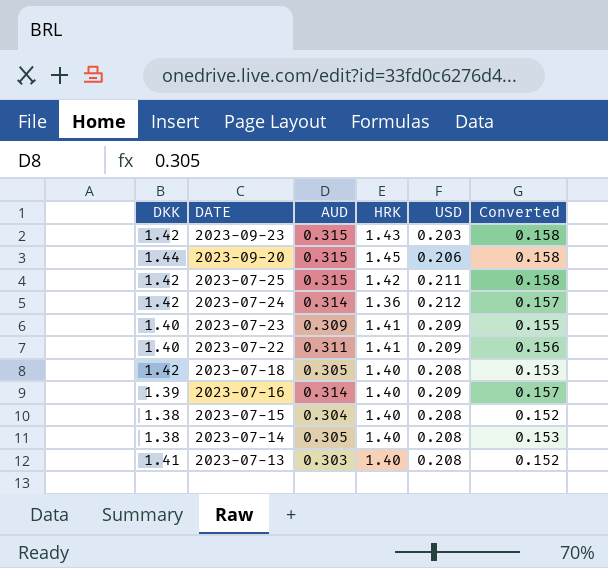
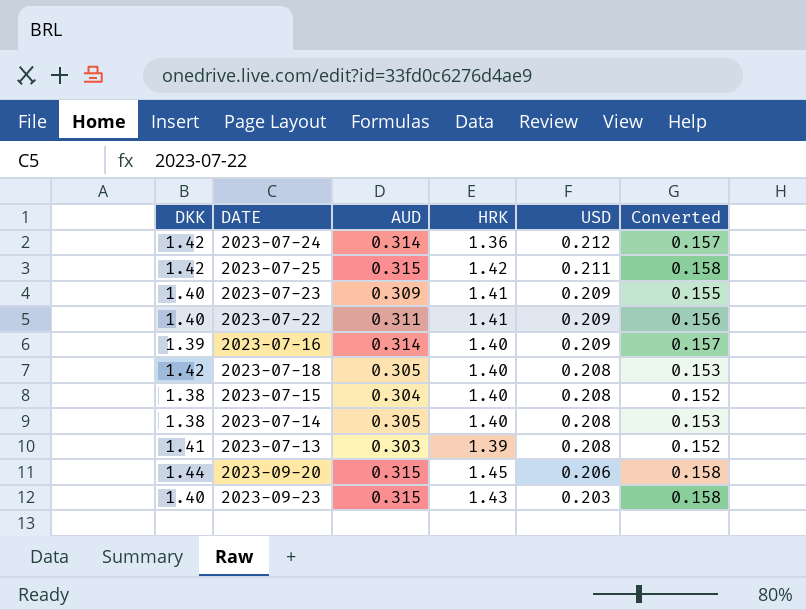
row order: DATE descending -> USD descending
2023-07-13 | HRK: 1.40 -> 1.39
2023-09-23 | DKK: 1.42 -> 1.40

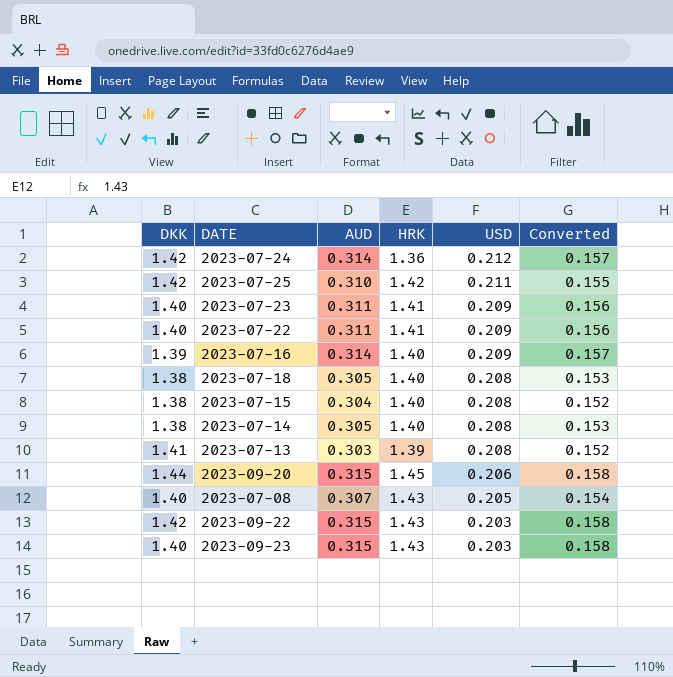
2023-07-25 | AUD: 0.315 -> 0.310
2023-07-25 | Converted: 0.158 -> 0.155
2023-07-23 | AUD: 0.309 -> 0.311
2023-07-23 | Converted: 0.155 -> 0.156
2023-07-18 | DKK: 1.42 -> 1.38
row 2023-07-08: none -> 1.40 | 0.307 | 1.43 | 0.205 | 0.154
row 2023-09-22: none -> 1.42 | 0.315 | 1.43 | 0.203 | 0.158

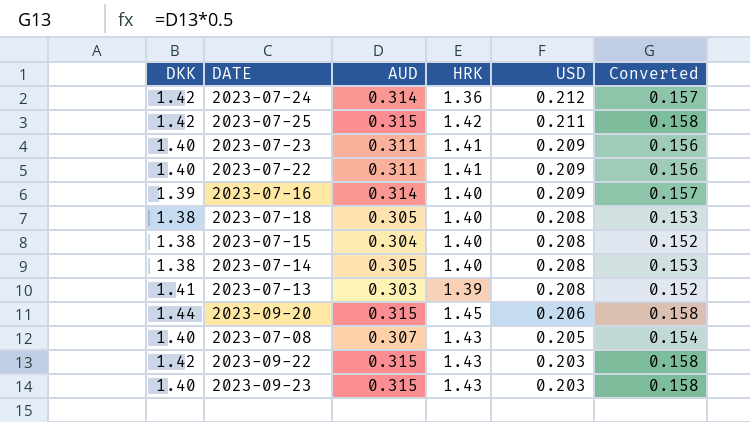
2023-07-25 | AUD: 0.310 -> 0.315
2023-07-25 | Converted: 0.155 -> 0.158

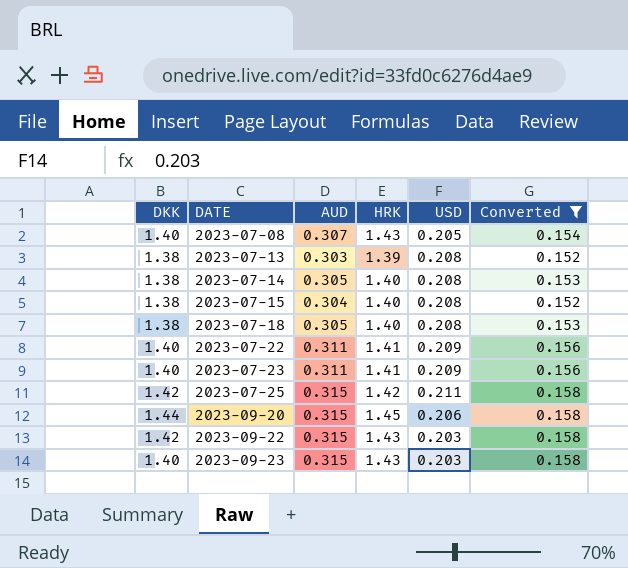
filter: none -> Converted != 0.157
row order: USD descending -> DATE ascending
2023-07-13 | DKK: 1.41 -> 1.38

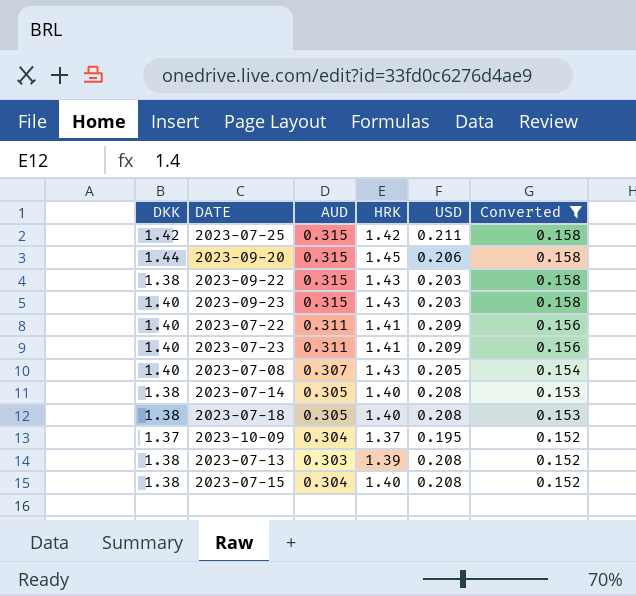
row order: DATE ascending -> Converted descending
2023-09-22 | DKK: 1.42 -> 1.38
row 2023-10-09: none -> 1.37 | 0.304 | 1.37 | 0.195 | 0.152

